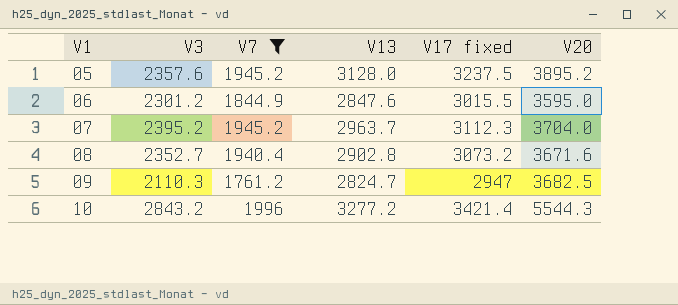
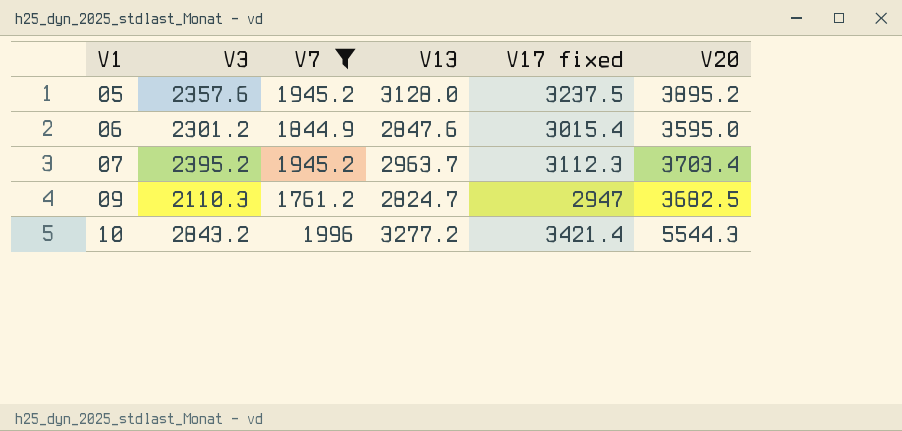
row 08: 2352.7 | 1940.4 | 2902.8 | 3073.2 | 3671.6 -> none
06 | V17 fixed: 3015.5 -> 3015.4
07 | V20: 3704.0 -> 3703.4

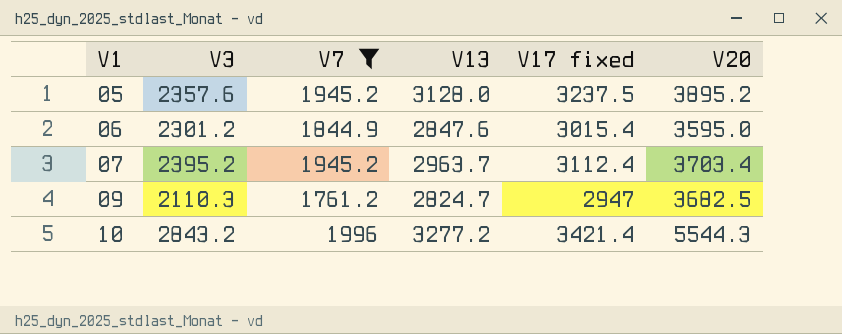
07 | V17 fixed: 3112.3 -> 3112.4

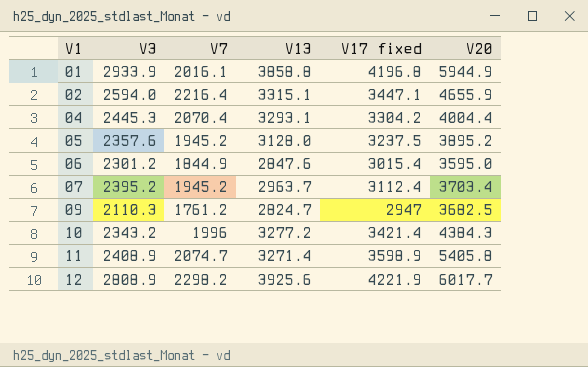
filter: V7 <= 1996 -> none
10 | V3: 2843.2 -> 2343.2
10 | V20: 5544.3 -> 4384.3

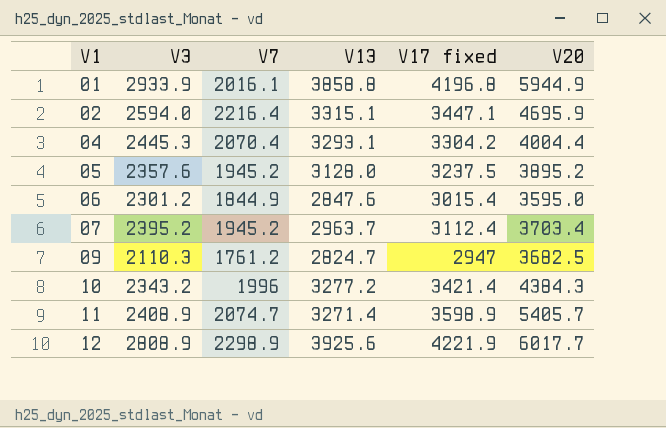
02 | V20: 4655.9 -> 4695.9
11 | V20: 5405.8 -> 5405.7
12 | V7: 2298.2 -> 2298.9

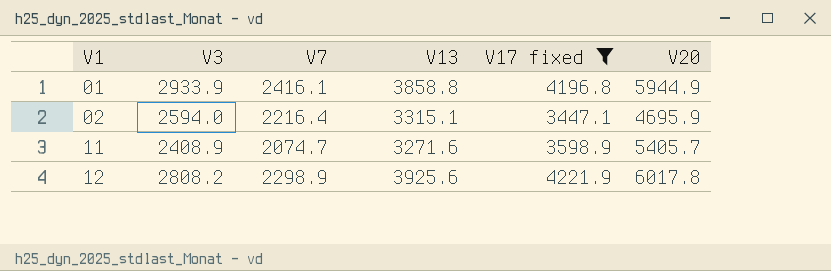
filter: none -> V17 fixed >= 3447.1
01 | V7: 2016.1 -> 2416.1
11 | V13: 3271.4 -> 3271.6
12 | V3: 2808.9 -> 2808.2
12 | V20: 6017.7 -> 6017.8

